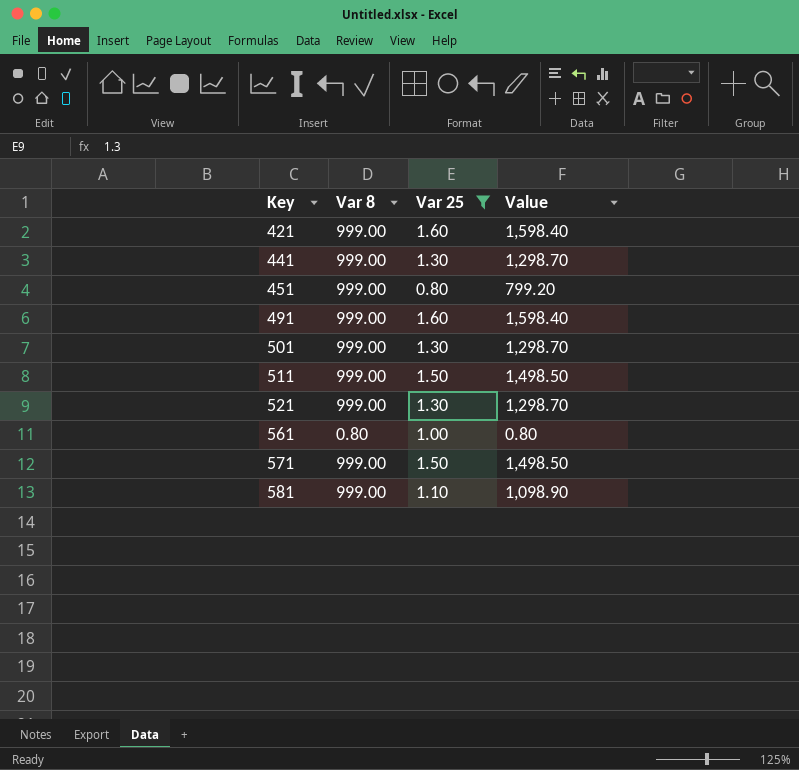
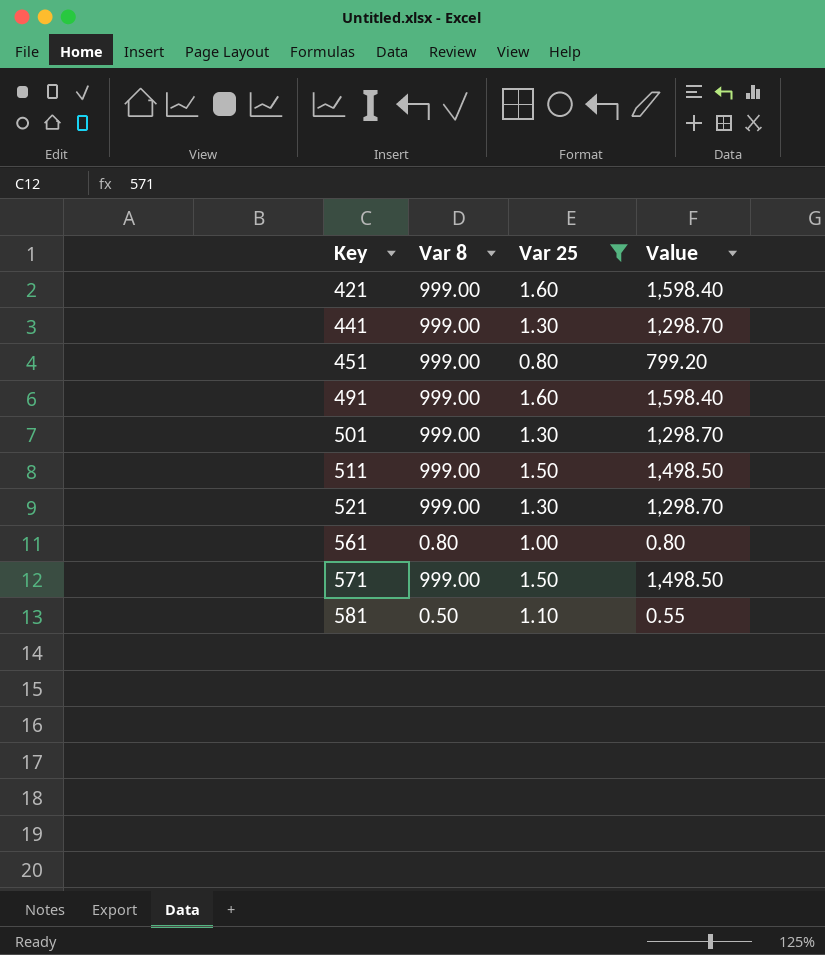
581 | Var 8: 999.00 -> 0.50
581 | Value: 1,098.90 -> 0.55

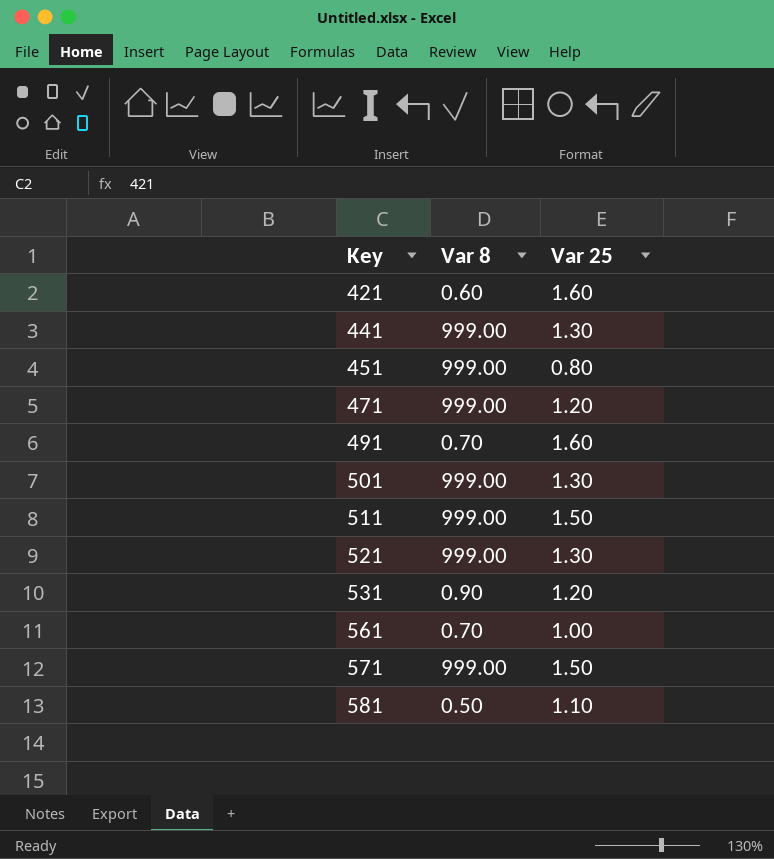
filter: Var 25 != 1.20 -> none
column Value | formula: [Var 8] * [Var 25] -> none
421 | Var 8: 999.00 -> 0.60
491 | Var 8: 999.00 -> 0.70
561 | Var 8: 0.80 -> 0.70

